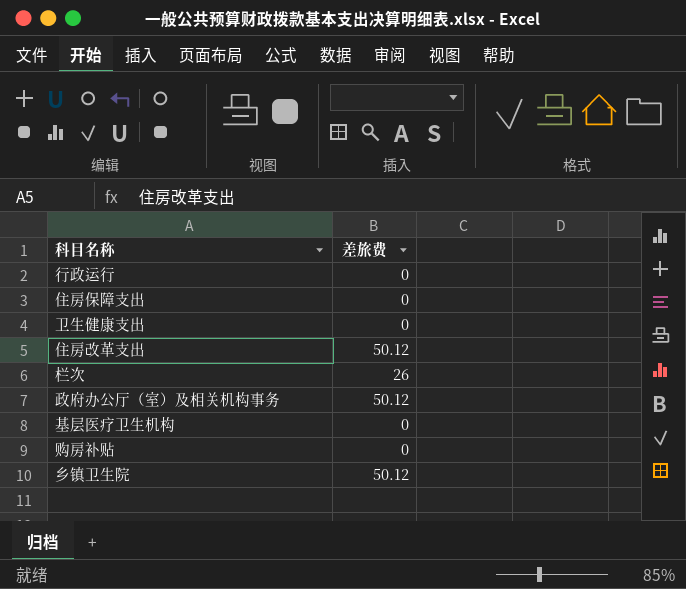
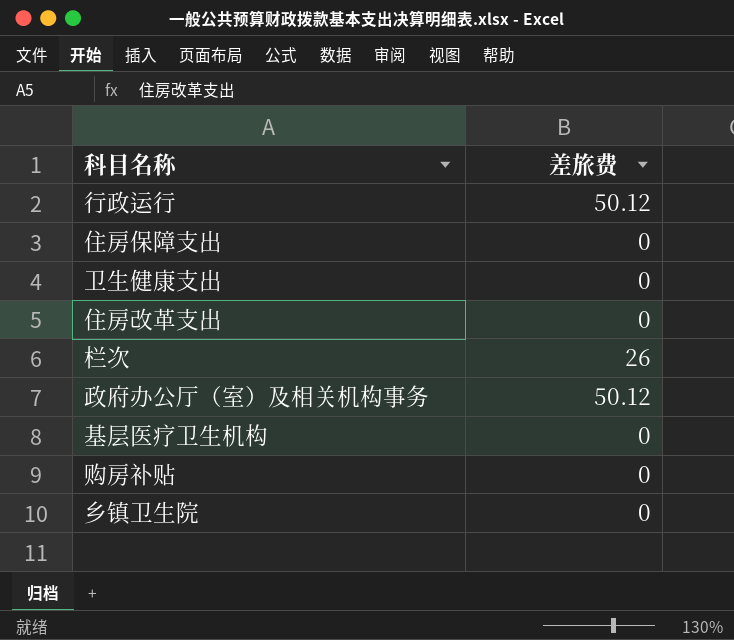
行政运行 | 差旅费: 0 -> 50.12
住房改革支出 | 差旅费: 50.12 -> 0
乡镇卫生院 | 差旅费: 50.12 -> 0

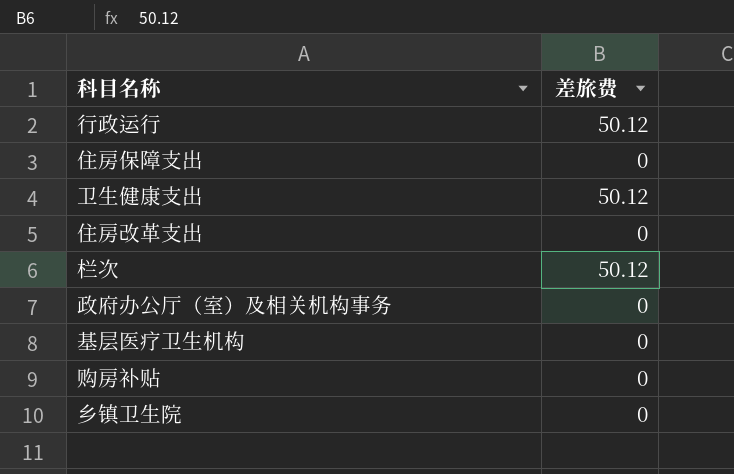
卫生健康支出 | 差旅费: 0 -> 50.12
栏次 | 差旅费: 26 -> 50.12
政府办公厅（室）及相关机构事务 | 差旅费: 50.12 -> 0

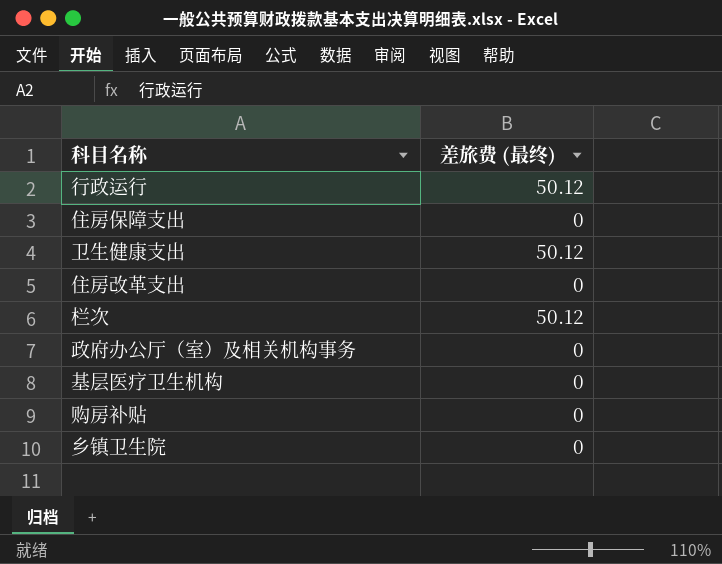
column name: 差旅费 -> 差旅费 (最终)

